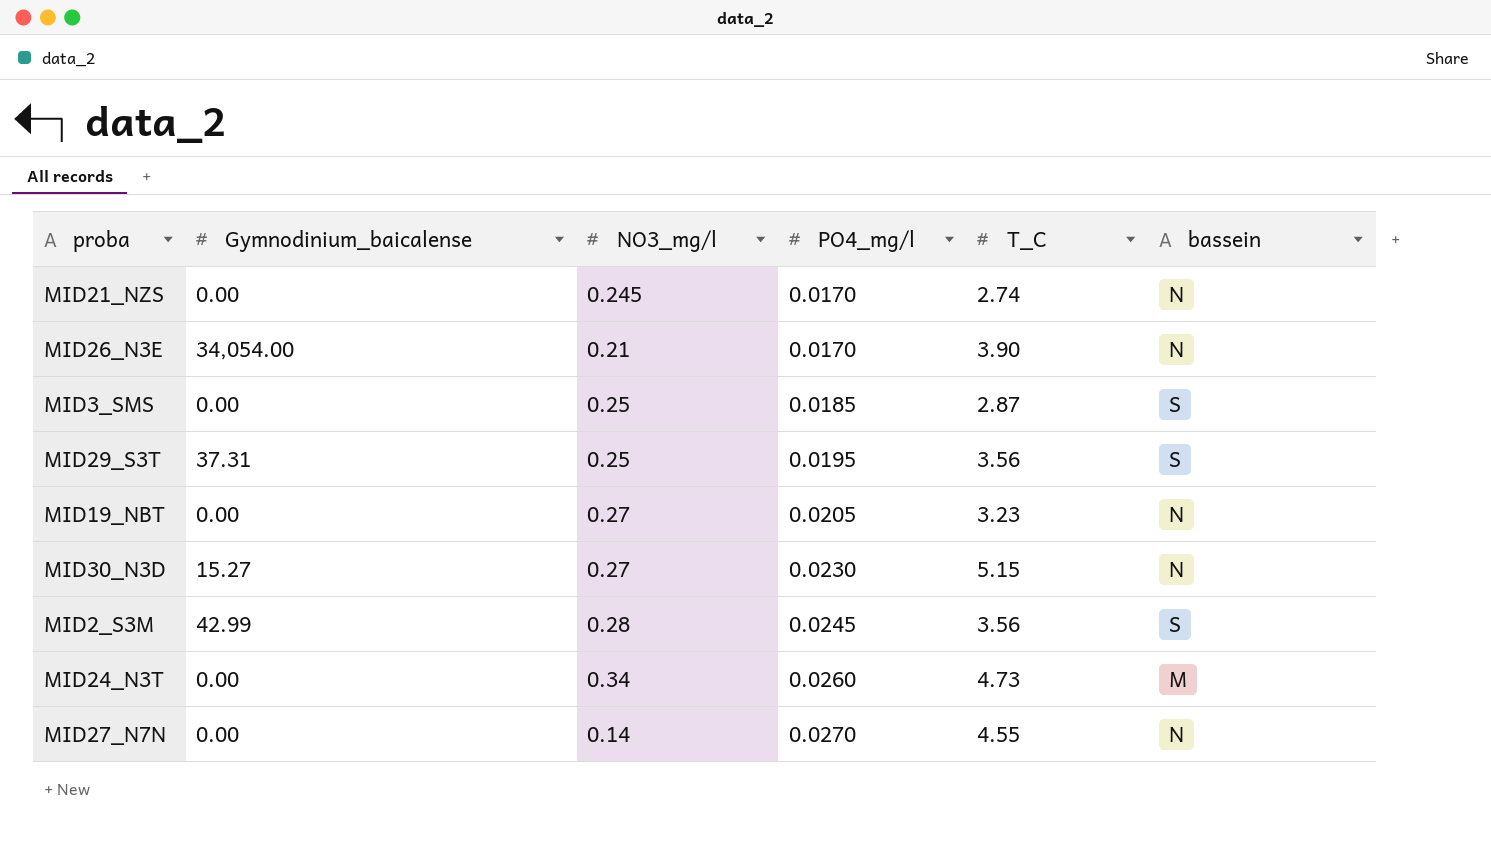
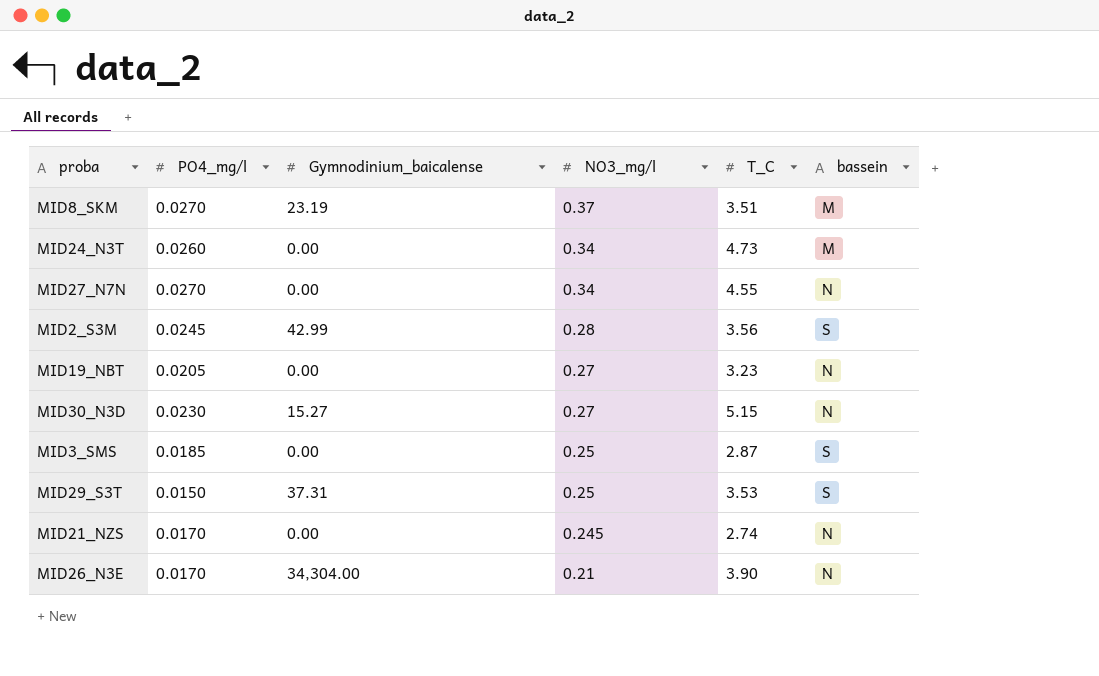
row order: PO4_mg/l ascending -> NO3_mg/l descending
column PO4_mg/l | position: 4 -> 2
row MID8_SKM: none -> 0.0270 | 23.19 | 0.37 | 3.51 | M
MID27_N7N | NO3_mg/l: 0.14 -> 0.34
MID29_S3T | PO4_mg/l: 0.0195 -> 0.0150
MID29_S3T | T_C: 3.56 -> 3.53
MID26_N3E | Gymnodinium_baicalense: 34,054.00 -> 34,304.00

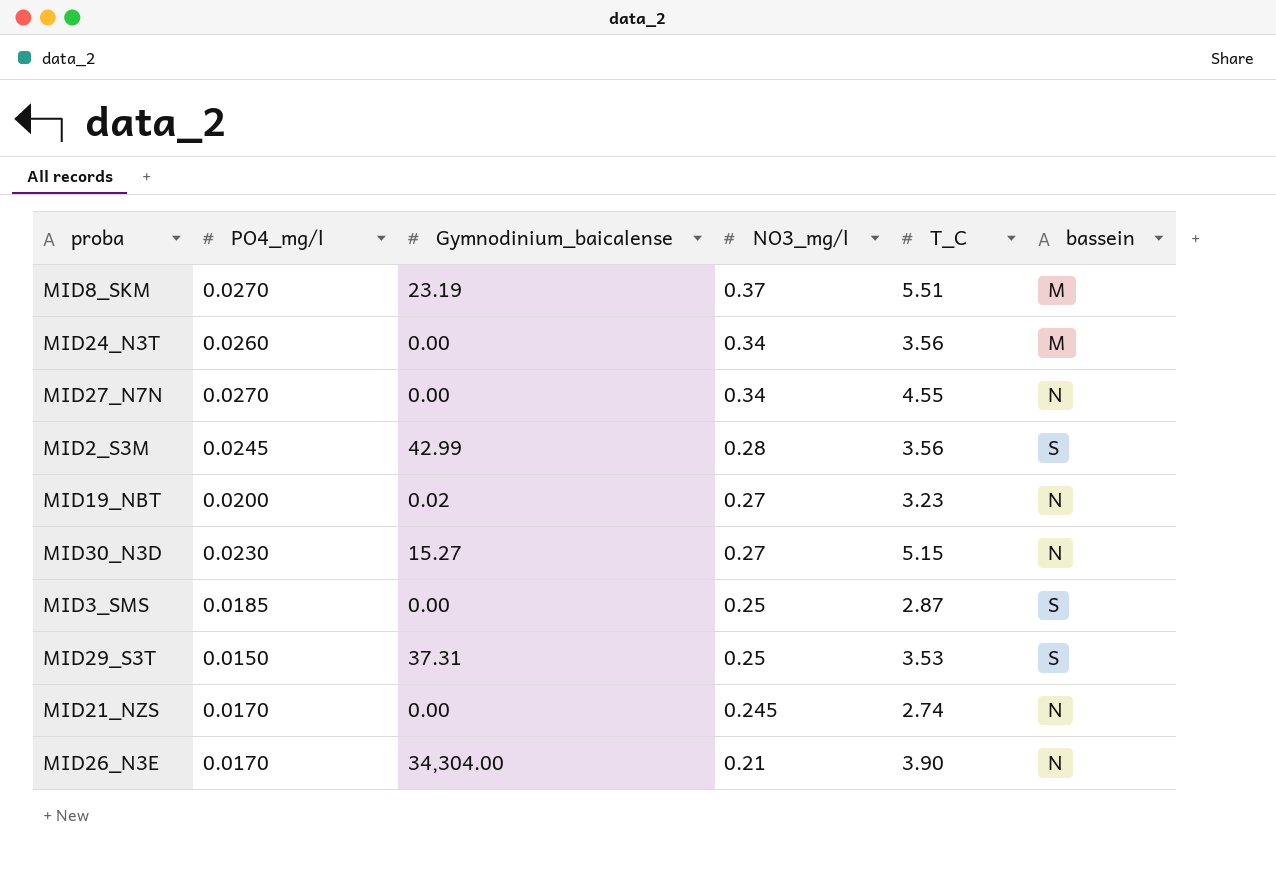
MID8_SKM | T_C: 3.51 -> 5.51
MID24_N3T | T_C: 4.73 -> 3.56
MID19_NBT | PO4_mg/l: 0.0205 -> 0.0200
MID19_NBT | Gymnodinium_baicalense: 0.00 -> 0.02

